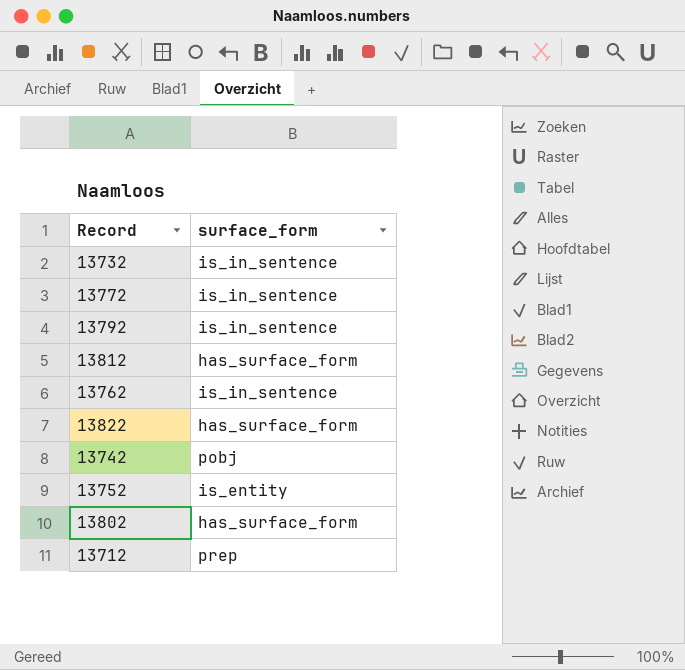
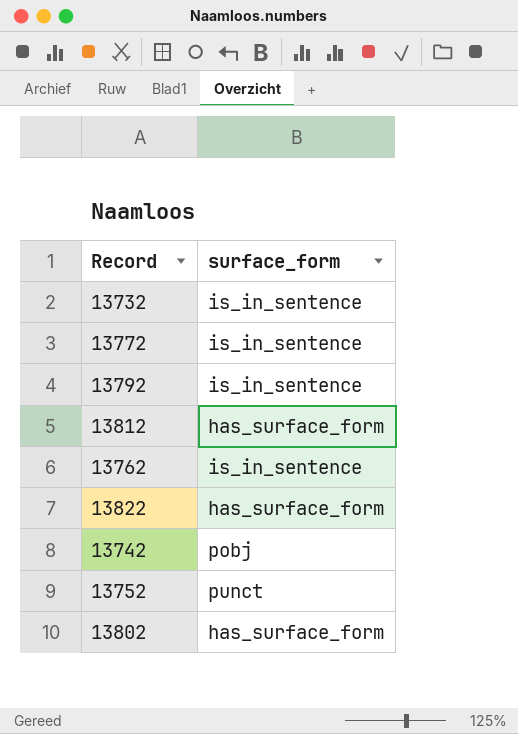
row 13712: prep -> none
13752 | surface_form: is_entity -> punct

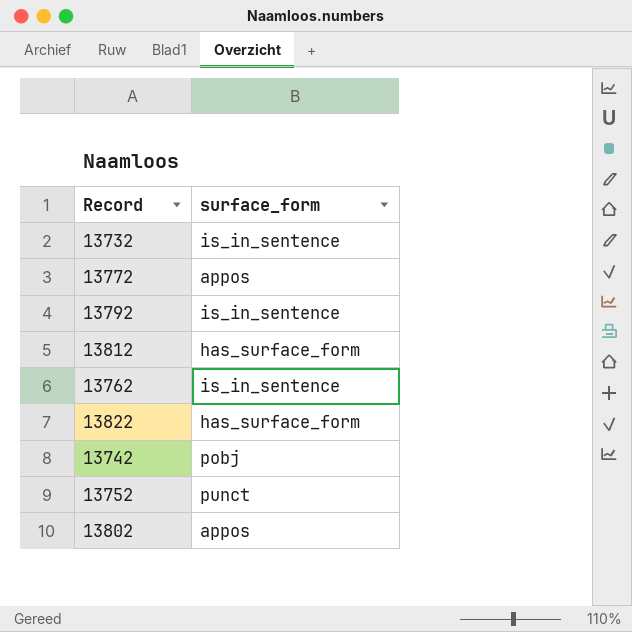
13772 | surface_form: is_in_sentence -> appos
13802 | surface_form: has_surface_form -> appos

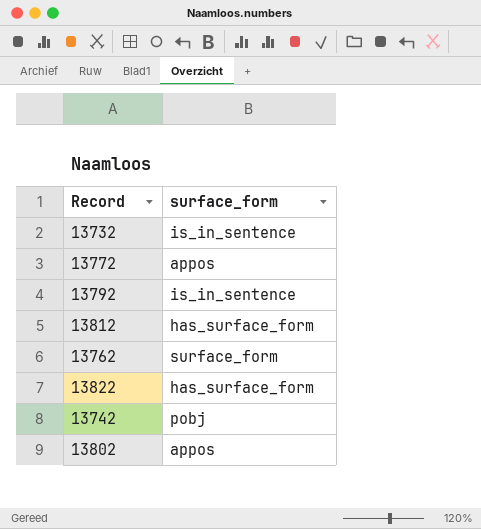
row 13752: punct -> none
13762 | surface_form: is_in_sentence -> surface_form

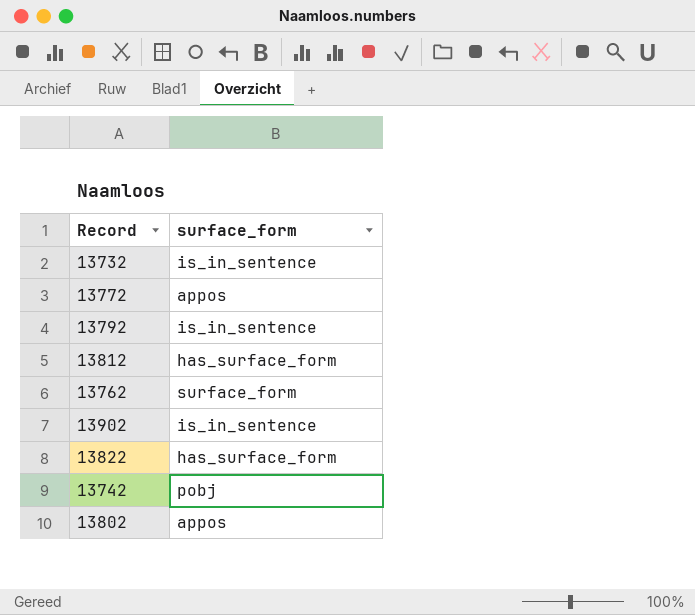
row 13902: none -> is_in_sentence

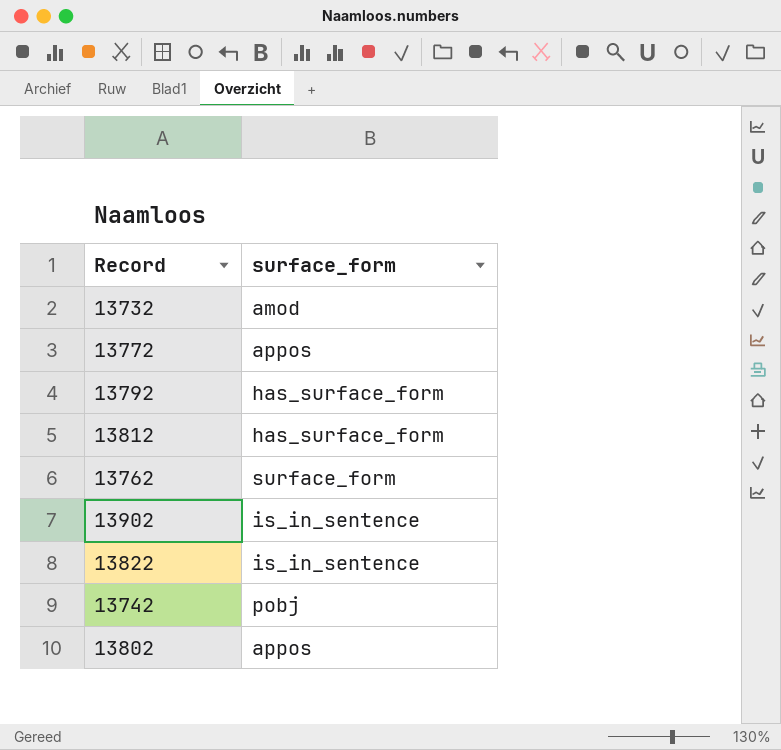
13732 | surface_form: is_in_sentence -> amod
13792 | surface_form: is_in_sentence -> has_surface_form
13822 | surface_form: has_surface_form -> is_in_sentence

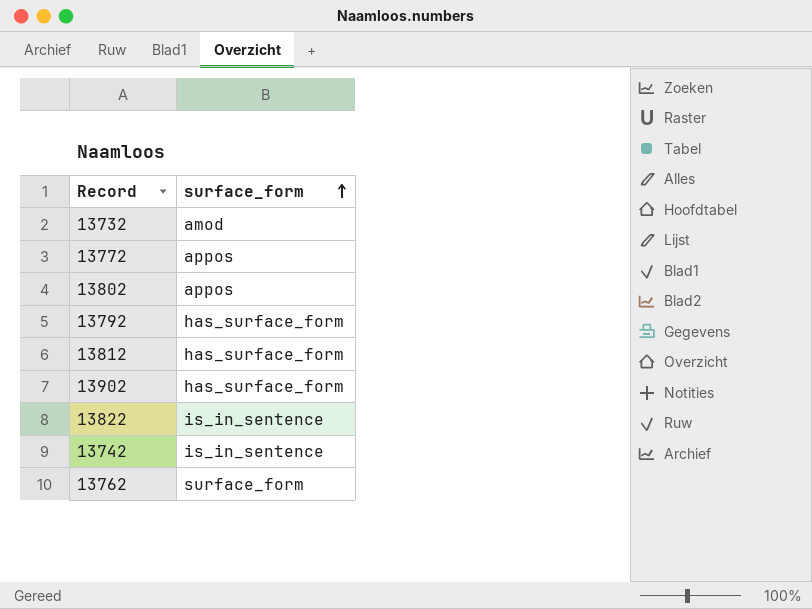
row order: none -> surface_form ascending
13902 | surface_form: is_in_sentence -> has_surface_form
13742 | surface_form: pobj -> is_in_sentence

